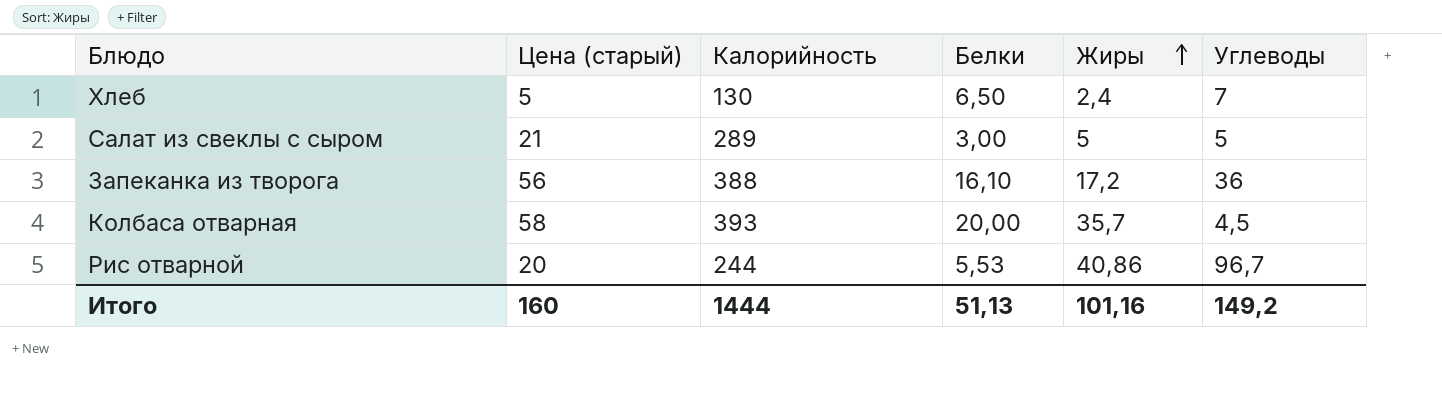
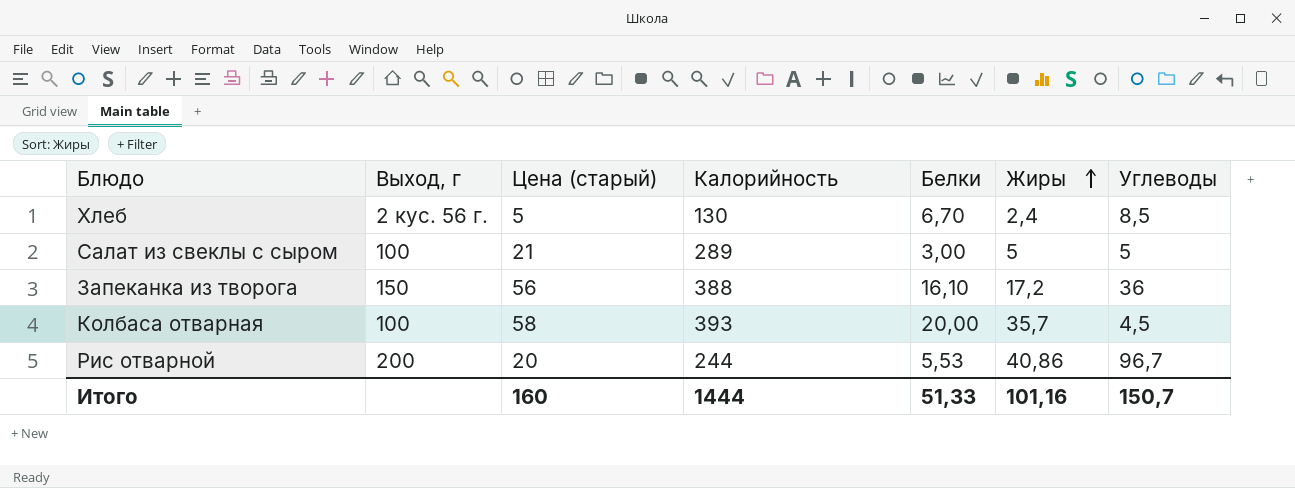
column Выход, г | position: none -> 2
Хлеб | Белки: 6,50 -> 6,70
Хлеб | Углеводы: 7 -> 8,5
Итого | Белки: 51,13 -> 51,33
Итого | Углеводы: 149,2 -> 150,7

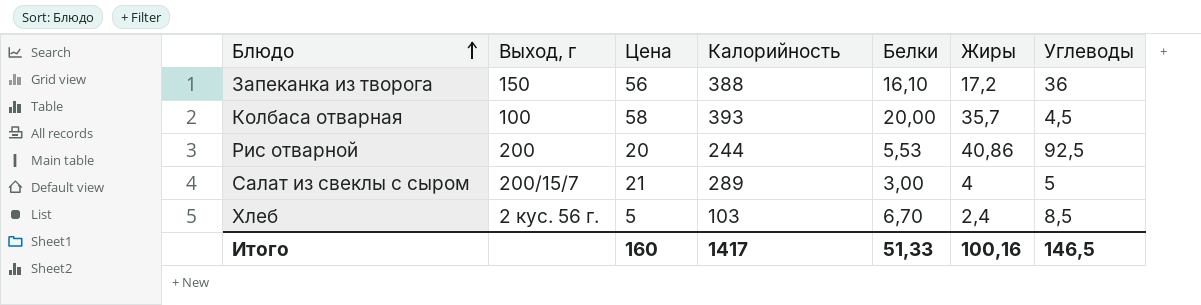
row order: Жиры ascending -> Блюдо ascending
column name: Цена (старый) -> Цена
Рис отварной | Углеводы: 96,7 -> 92,5
Салат из свеклы с сыром | Выход, г: 100 -> 200/15/7
Салат из свеклы с сыром | Жиры: 5 -> 4
Хлеб | Калорийность: 130 -> 103
Итого | Калорийность: 1444 -> 1417
Итого | Жиры: 101,16 -> 100,16
Итого | Углеводы: 150,7 -> 146,5

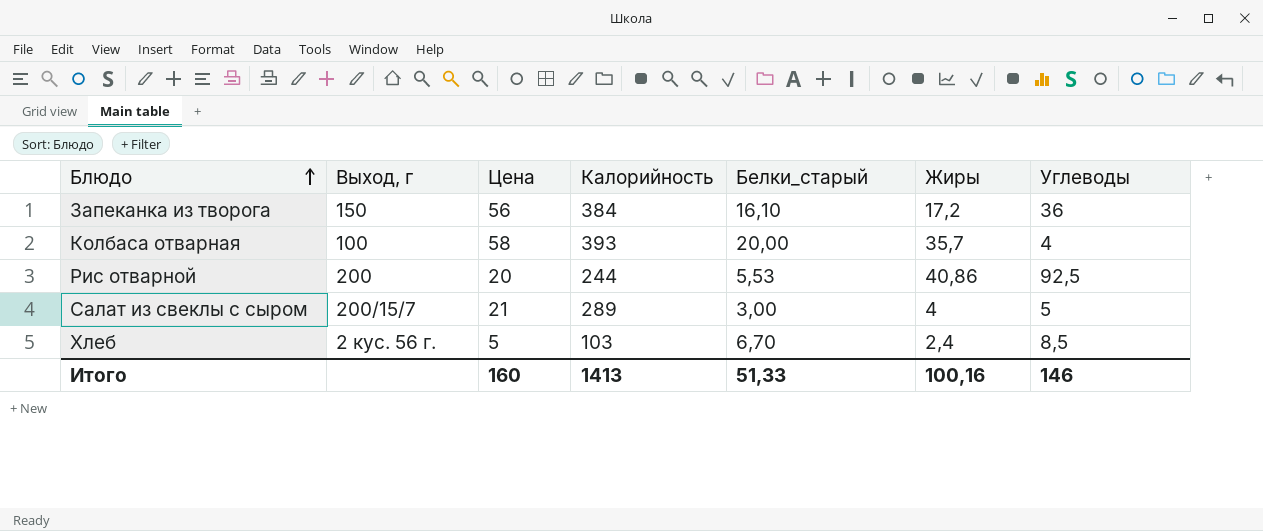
column name: Белки -> Белки_старый
Запеканка из творога | Калорийность: 388 -> 384
Колбаса отварная | Углеводы: 4,5 -> 4
Итого | Калорийность: 1417 -> 1413
Итого | Углеводы: 146,5 -> 146

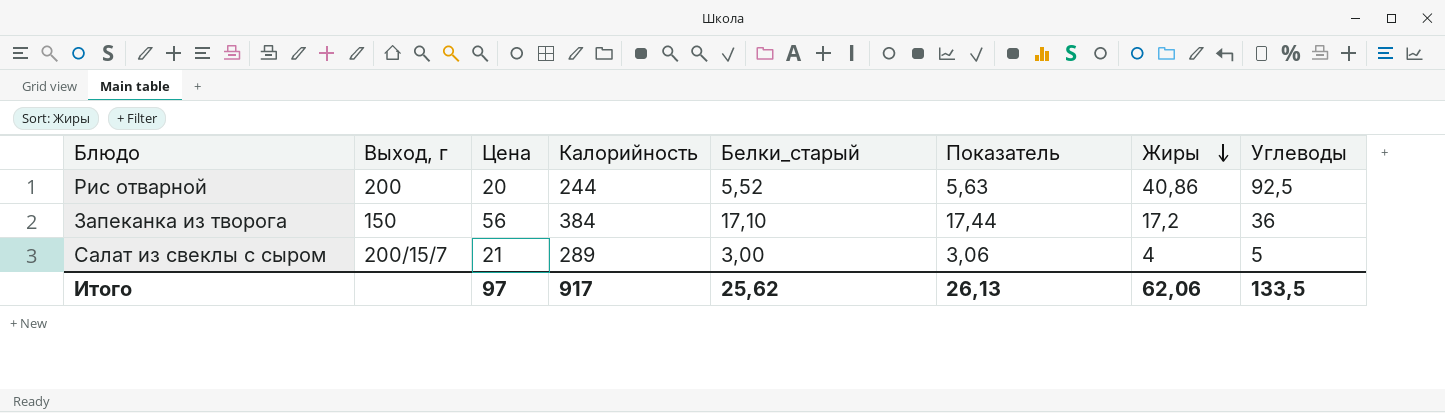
row order: Блюдо ascending -> Жиры descending
column Показатель | formula: none -> [Белки_старый] * 1,02
row Колбаса отварная: 100 | 58 | 393 | 20,00 | 35,7 | 4 -> none
row Хлеб: 2 кус. 56 г. | 5 | 103 | 6,70 | 2,4 | 8,5 -> none
Рис отварной | Белки_старый: 5,53 -> 5,52
Запеканка из творога | Белки_старый: 16,10 -> 17,10
Итого | Цена: 160 -> 97
Итого | Калорийность: 1413 -> 917
Итого | Белки_старый: 51,33 -> 25,62
Итого | Жиры: 100,16 -> 62,06
Итого | Углеводы: 146 -> 133,5

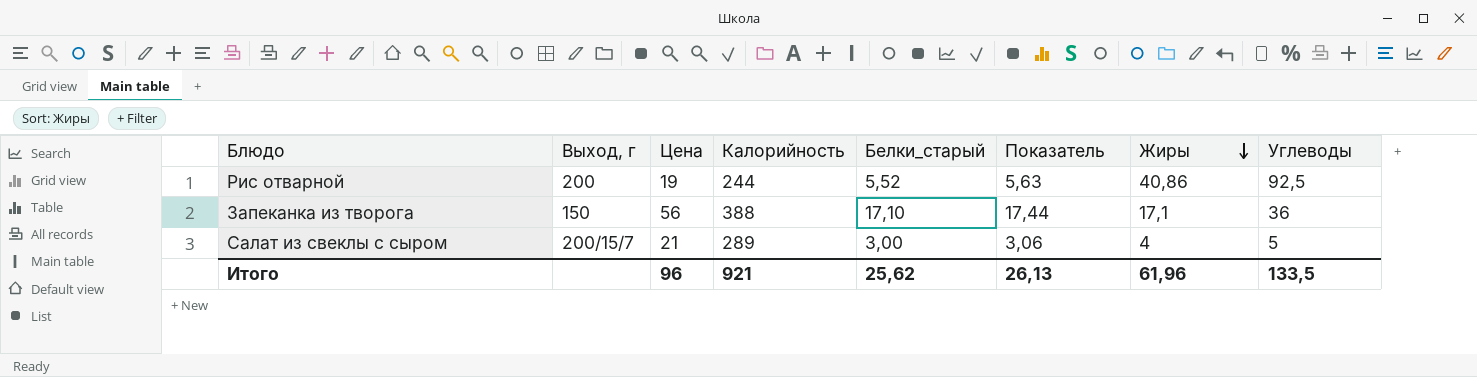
Рис отварной | Цена: 20 -> 19
Запеканка из творога | Калорийность: 384 -> 388
Запеканка из творога | Жиры: 17,2 -> 17,1
Итого | Цена: 97 -> 96
Итого | Калорийность: 917 -> 921
Итого | Жиры: 62,06 -> 61,96

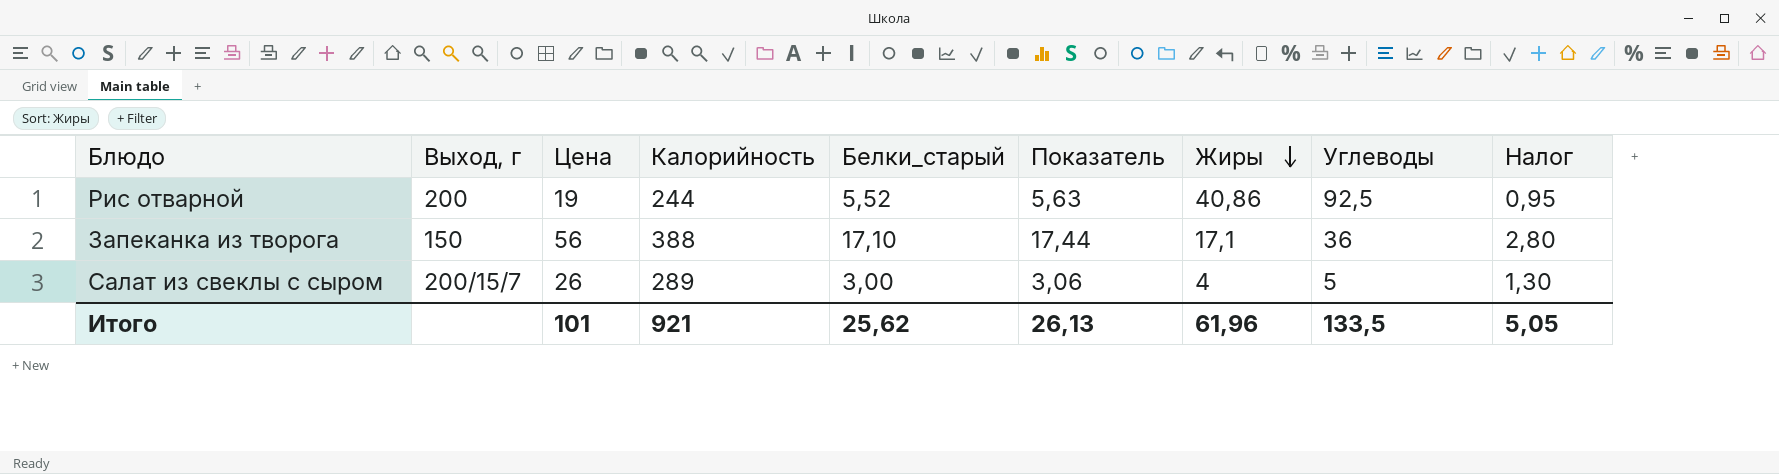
column Налог | formula: none -> [Цена] * 0,05
Салат из свеклы с сыром | Цена: 21 -> 26
Итого | Цена: 96 -> 101

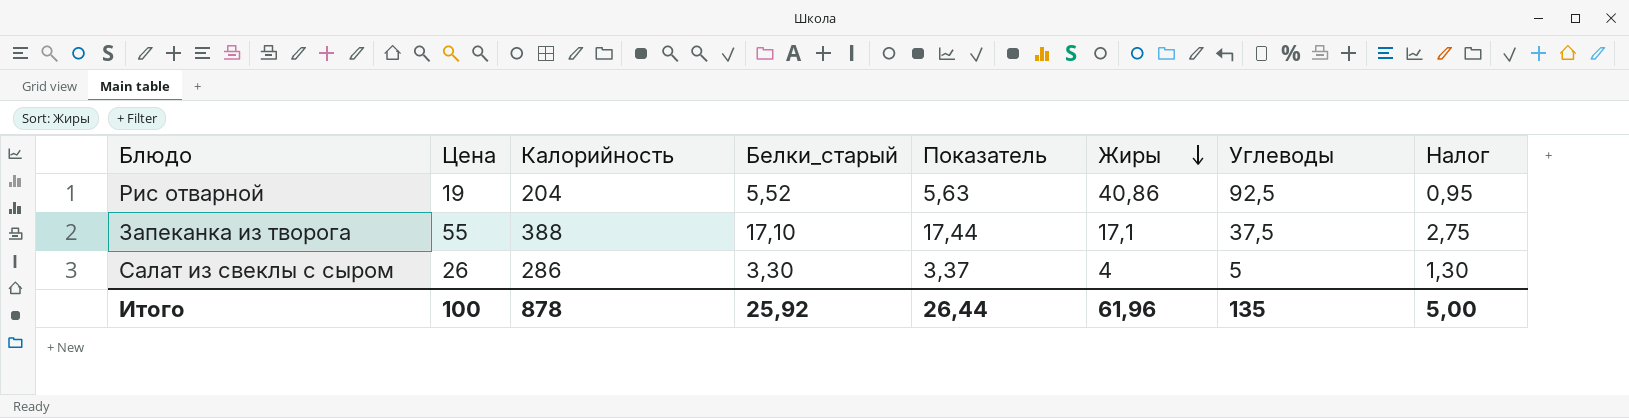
column Выход, г | position: 2 -> none
Рис отварной | Калорийность: 244 -> 204
Запеканка из творога | Цена: 56 -> 55
Запеканка из творога | Углеводы: 36 -> 37,5
Запеканка из творога | Налог: 2,80 -> 2,75
Салат из свеклы с сыром | Калорийность: 289 -> 286
Салат из свеклы с сыром | Белки_старый: 3,00 -> 3,30
Салат из свеклы с сыром | Показатель: 3,06 -> 3,37
Итого | Цена: 101 -> 100
Итого | Калорийность: 921 -> 878
Итого | Белки_старый: 25,62 -> 25,92
Итого | Показатель: 26,13 -> 26,44
Итого | Углеводы: 133,5 -> 135
Итого | Налог: 5,05 -> 5,00

